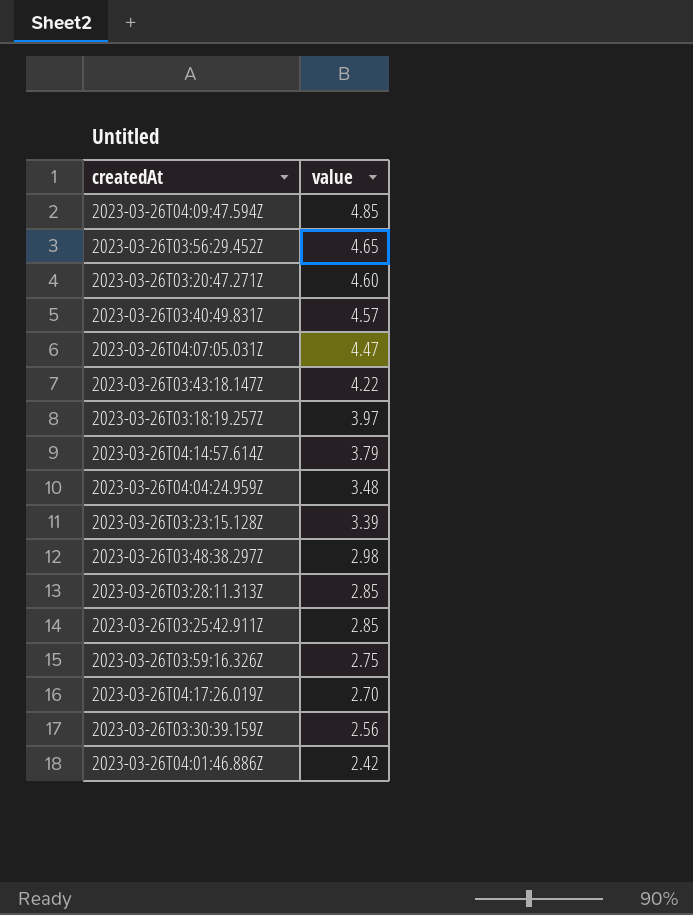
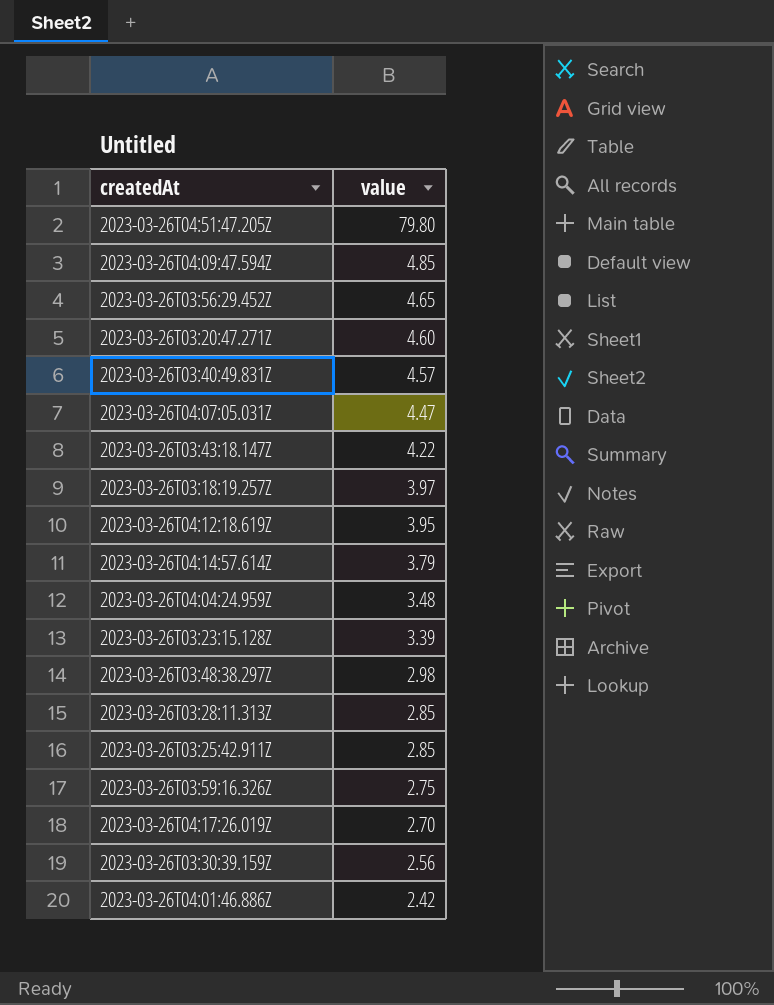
row 2023-03-26T04:51:47.205Z: none -> 79.80
row 2023-03-26T04:12:18.619Z: none -> 3.95

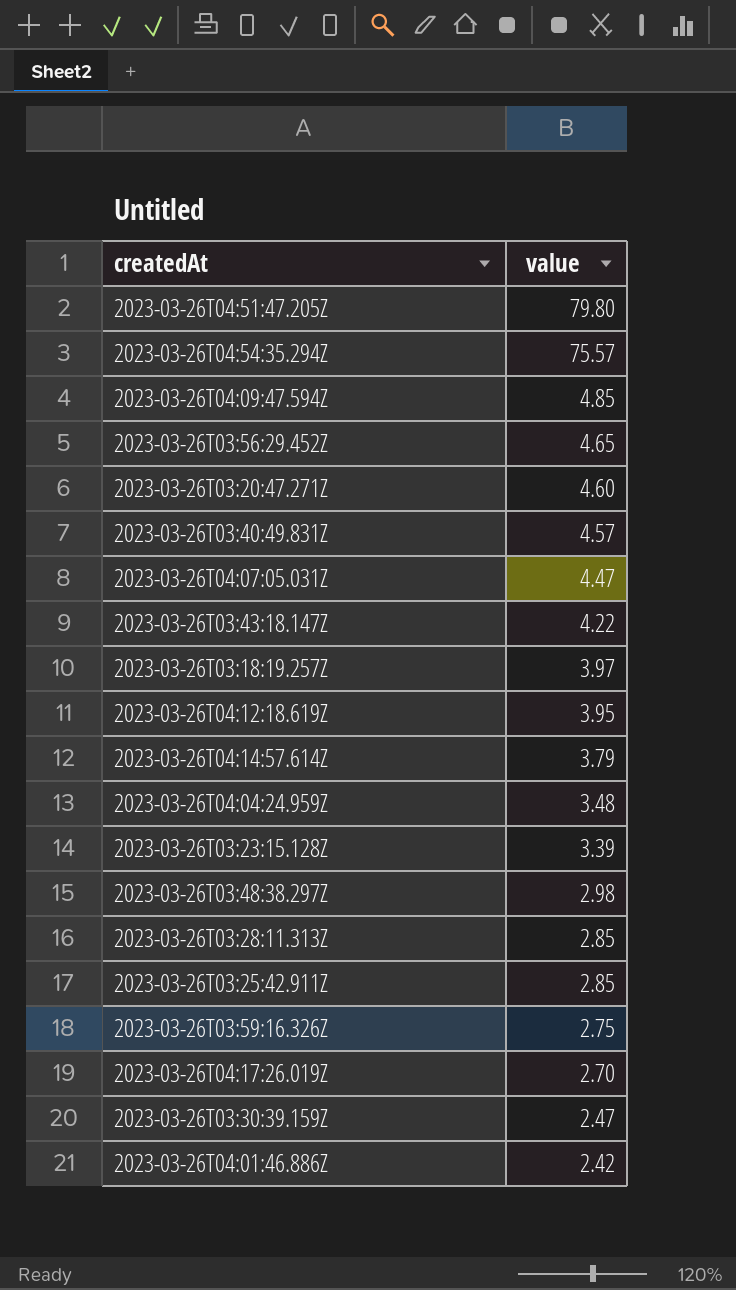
row 2023-03-26T04:54:35.294Z: none -> 75.57
2023-03-26T03:30:39.159Z | value: 2.56 -> 2.47

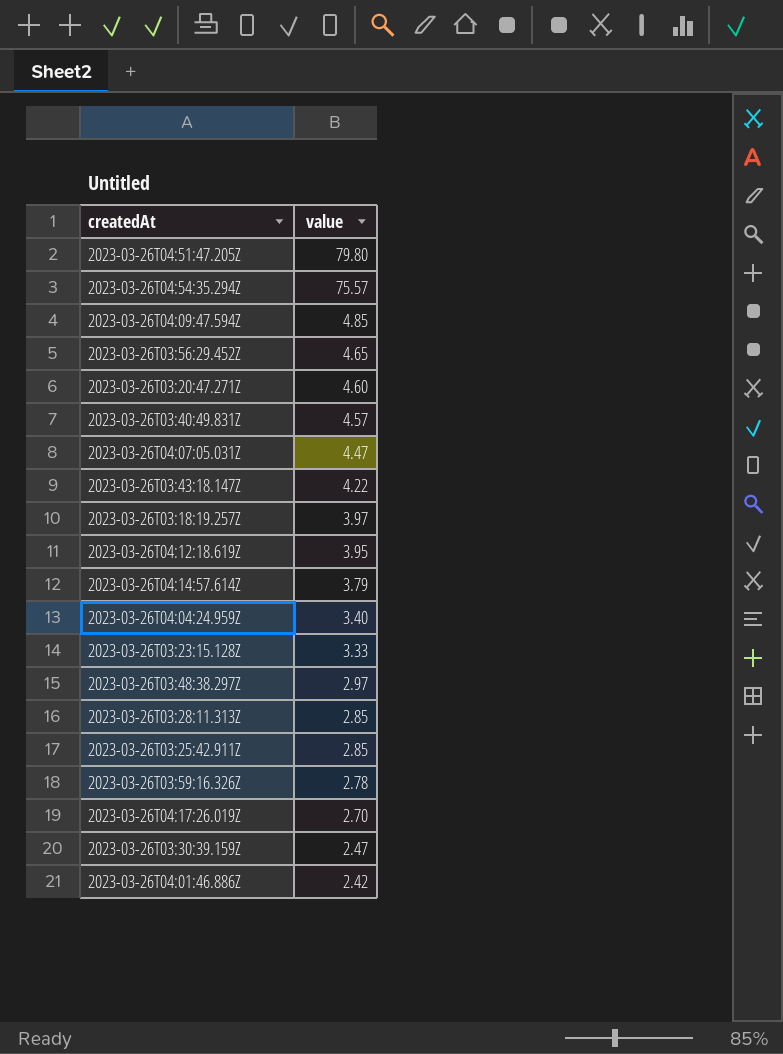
2023-03-26T04:04:24.959Z | value: 3.48 -> 3.40
2023-03-26T03:23:15.128Z | value: 3.39 -> 3.33
2023-03-26T03:48:38.297Z | value: 2.98 -> 2.97
2023-03-26T03:59:16.326Z | value: 2.75 -> 2.78

